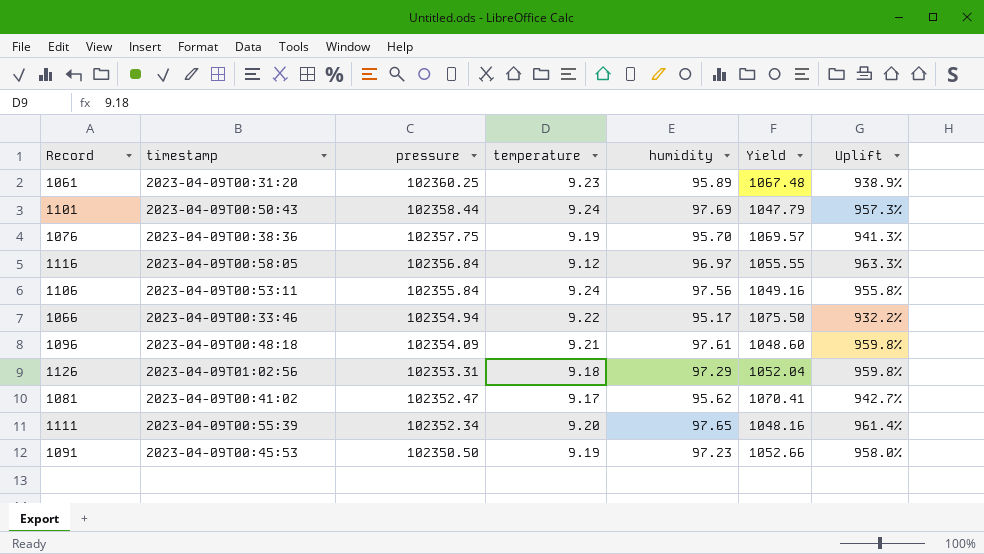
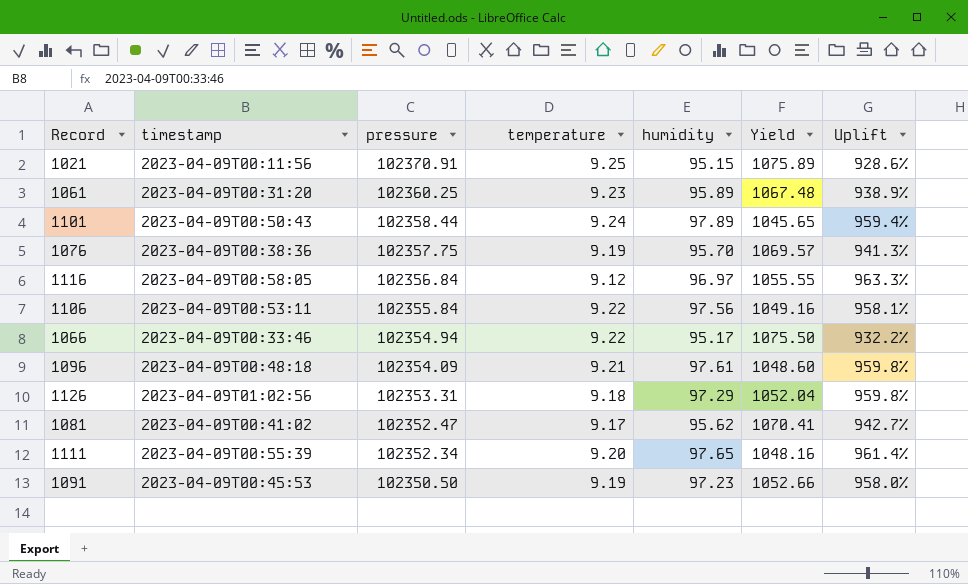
row 1021: none -> 2023-04-09T00:11:56 | 102370.91 | 9.25 | 95.15 | 1075.89 | 928.6%
1101 | humidity: 97.69 -> 97.89
1101 | Yield: 1047.79 -> 1045.65
1101 | Uplift: 957.3% -> 959.4%
1106 | temperature: 9.24 -> 9.22
1106 | Uplift: 955.8% -> 958.1%

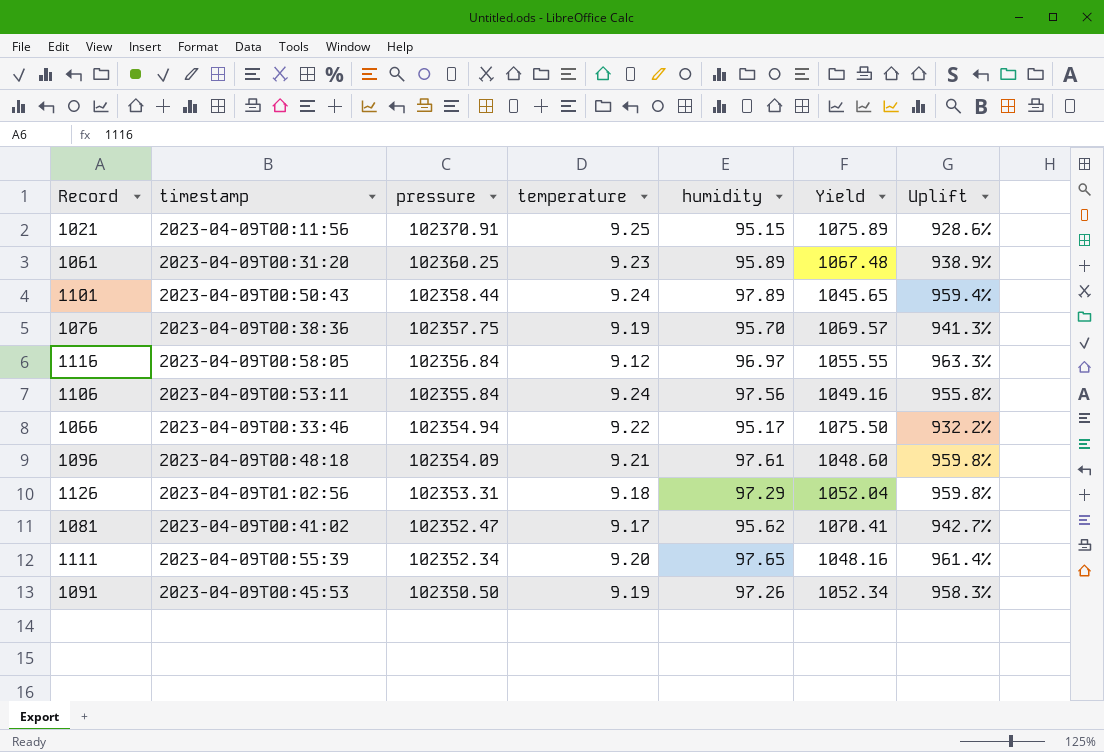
1106 | temperature: 9.22 -> 9.24
1106 | Uplift: 958.1% -> 955.8%
1091 | humidity: 97.23 -> 97.26
1091 | Yield: 1052.66 -> 1052.34
1091 | Uplift: 958.0% -> 958.3%

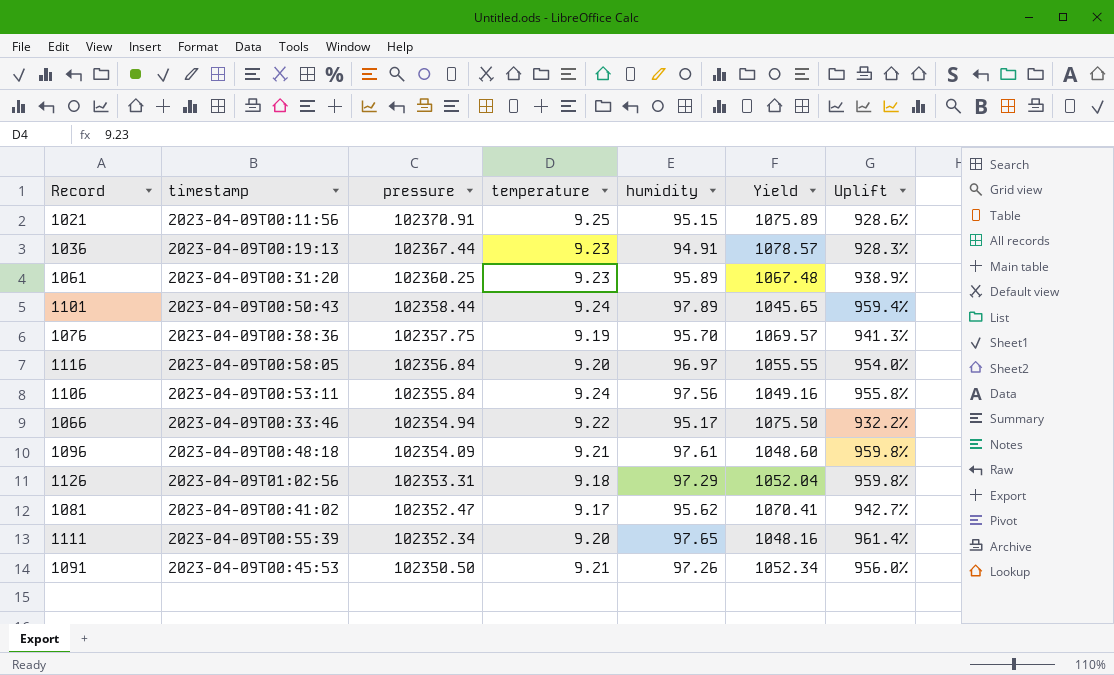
row 1036: none -> 2023-04-09T00:19:13 | 102367.44 | 9.23 | 94.91 | 1078.57 | 928.3%
1116 | temperature: 9.12 -> 9.20
1116 | Uplift: 963.3% -> 954.0%
1091 | temperature: 9.19 -> 9.21
1091 | Uplift: 958.3% -> 956.0%

